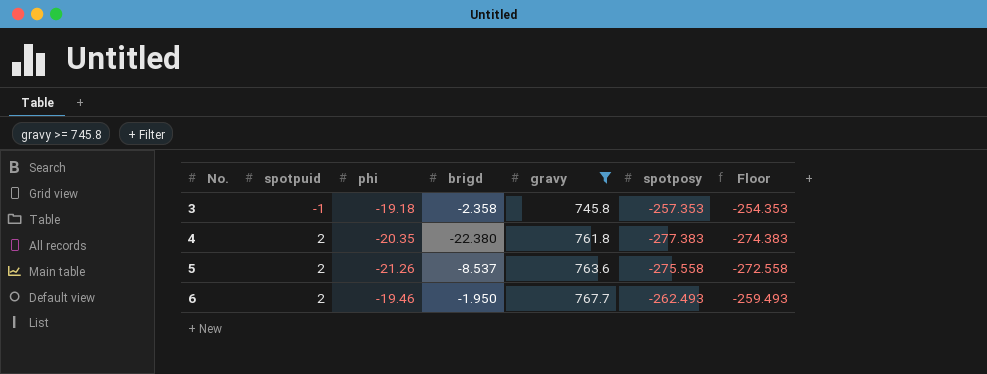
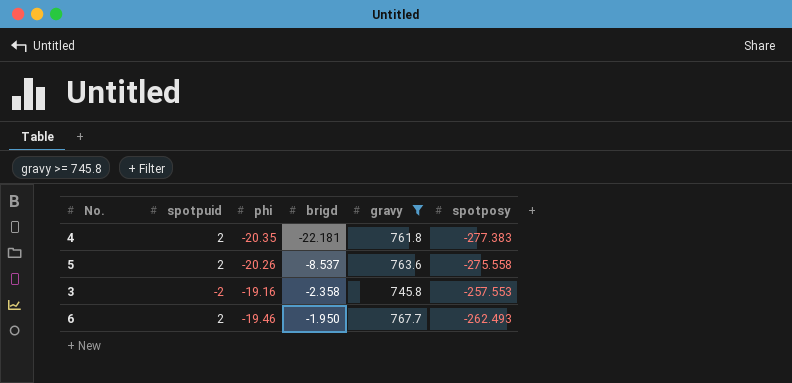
row order: No. ascending -> brigd ascending
column Floor | formula: [spotposy] + 3 -> none
4 | brigd: -22.380 -> -22.181
5 | phi: -21.26 -> -20.26
3 | spotpuid: -1 -> -2
3 | phi: -19.18 -> -19.16
3 | spotposy: -257.353 -> -257.553

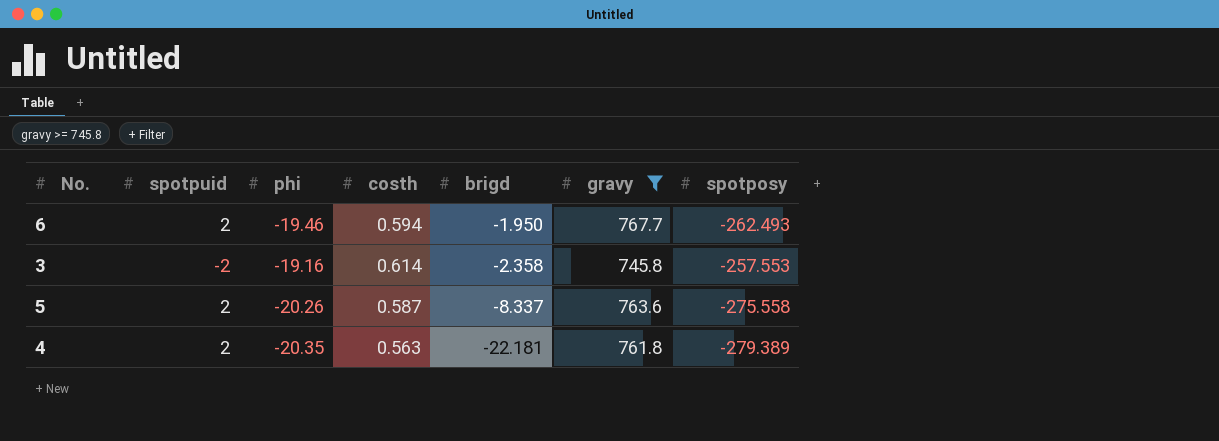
row order: brigd ascending -> brigd descending
column costh | position: none -> 4
5 | brigd: -8.537 -> -8.337
4 | spotposy: -277.383 -> -279.389

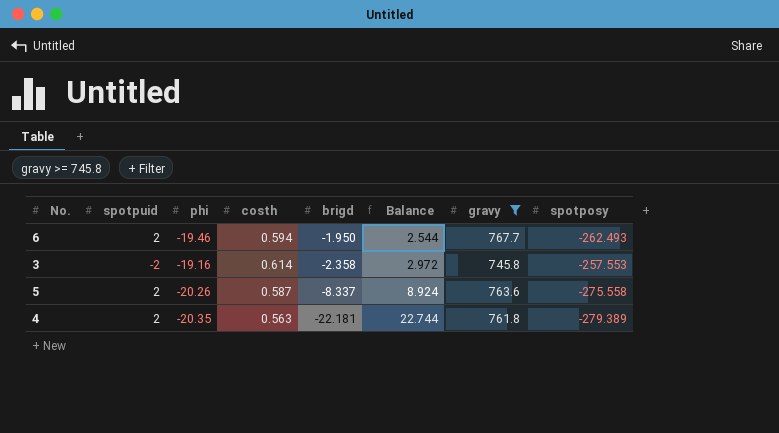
column Balance | formula: none -> [costh] - [brigd]

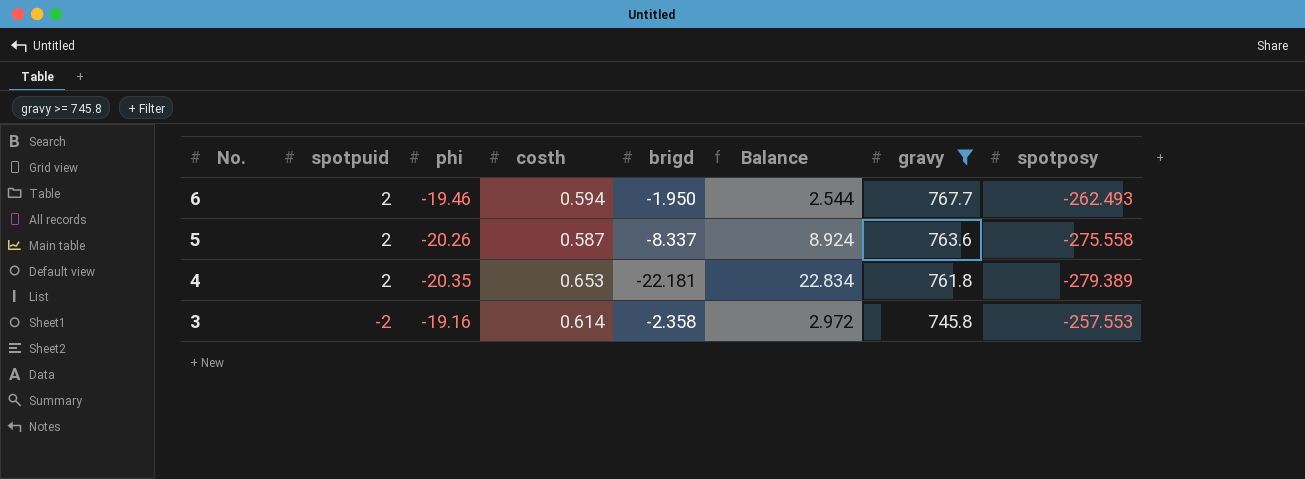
row order: brigd descending -> No. descending
4 | costh: 0.563 -> 0.653
4 | Balance: 22.744 -> 22.834

